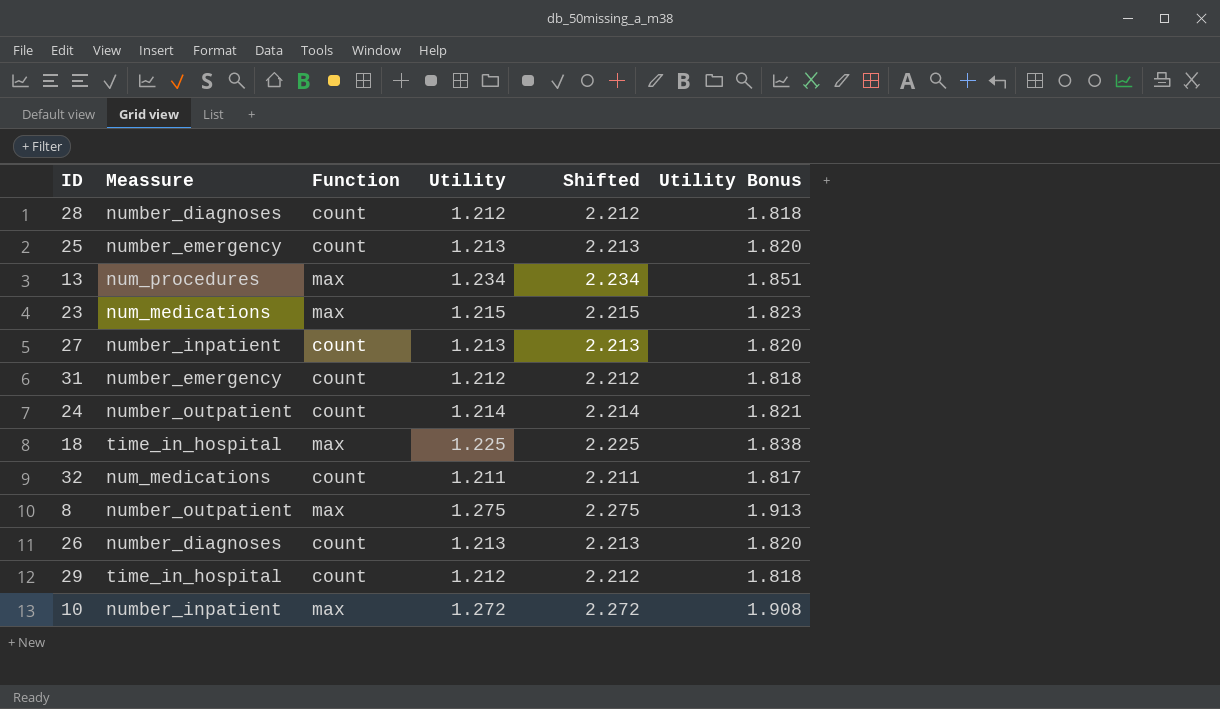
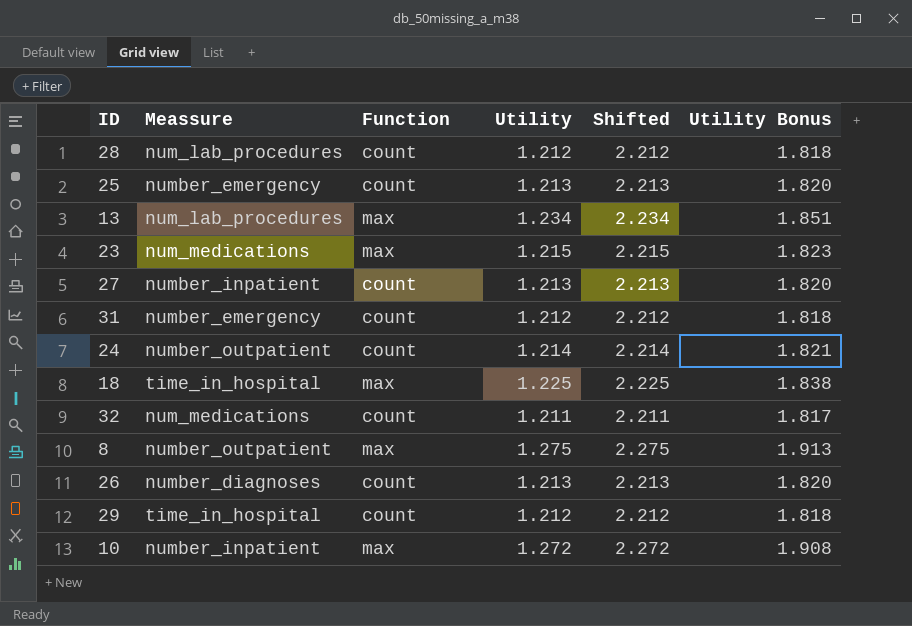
28 | Meassure: number_diagnoses -> num_lab_procedures
13 | Meassure: num_procedures -> num_lab_procedures

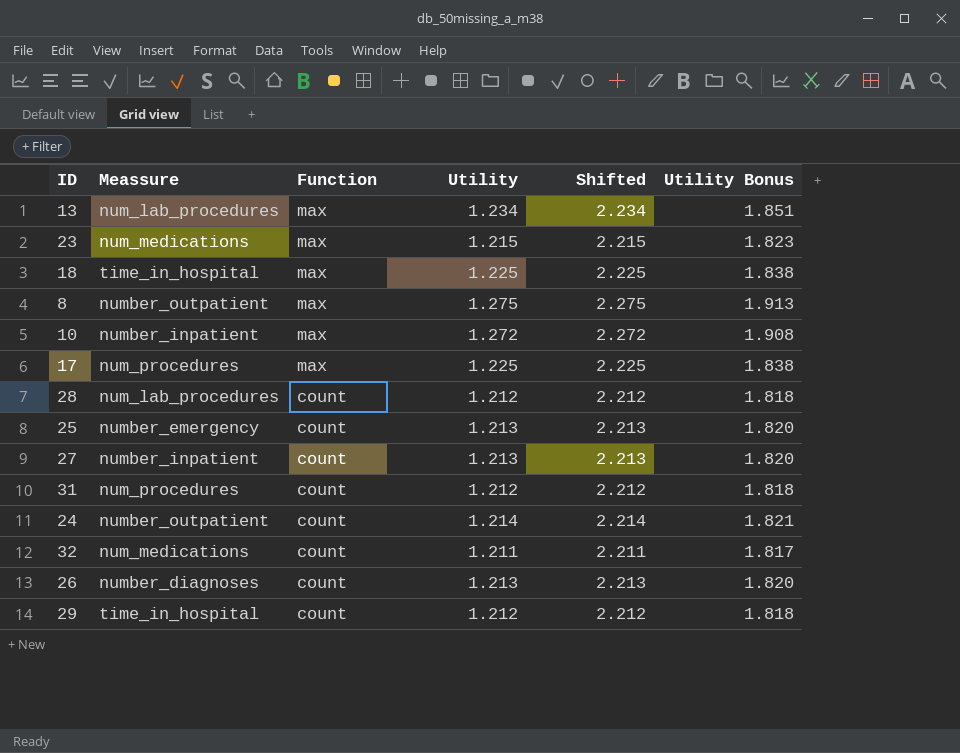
row order: none -> Function descending
row 17: none -> num_procedures | max | 1.225 | 2.225 | 1.838
31 | Meassure: number_emergency -> num_procedures

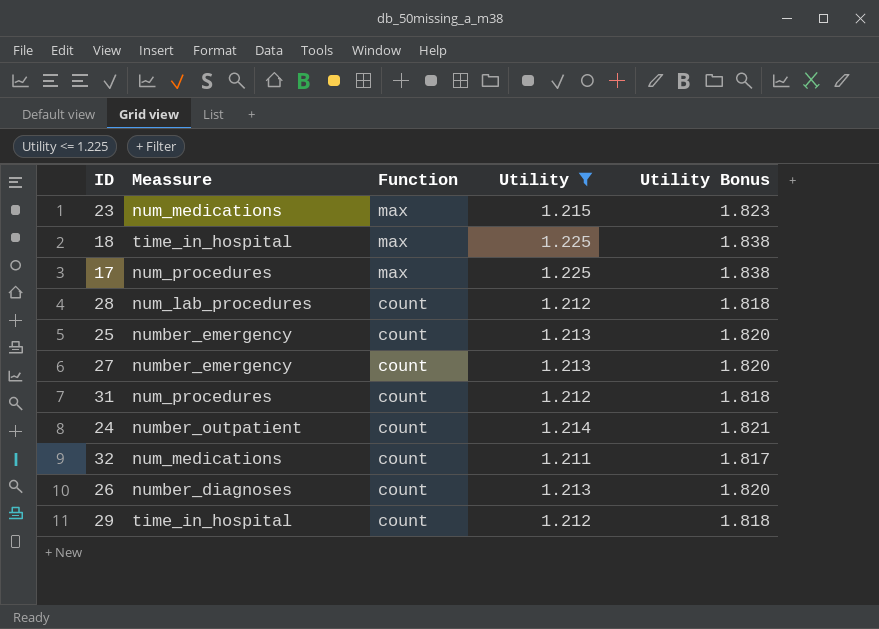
filter: none -> Utility <= 1.225
column Shifted | formula: [Utility] + 1 -> none
27 | Meassure: number_inpatient -> number_emergency

